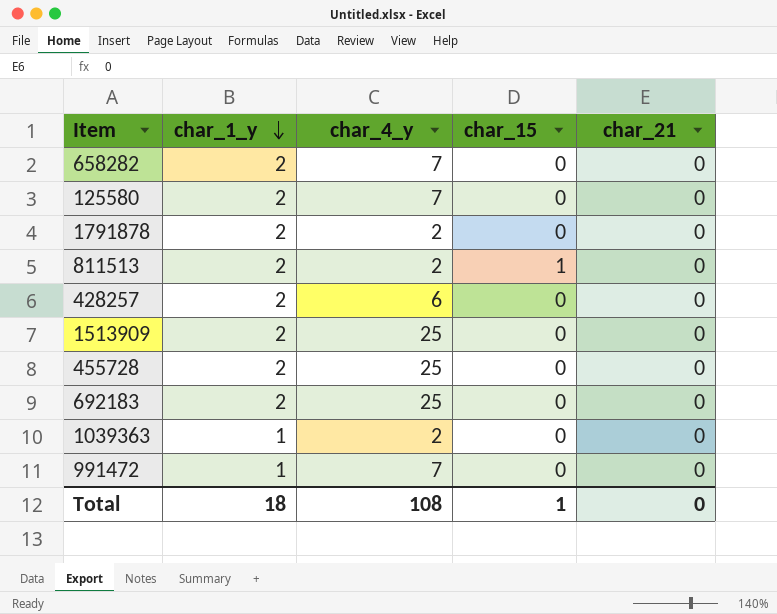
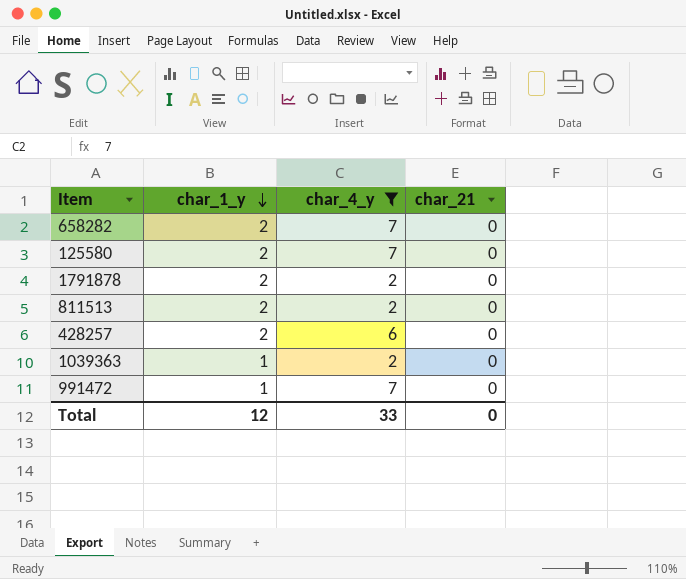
filter: none -> char_4_y != 25
column char_15 | position: 4 -> none
Total | char_1_y: 18 -> 12
Total | char_4_y: 108 -> 33

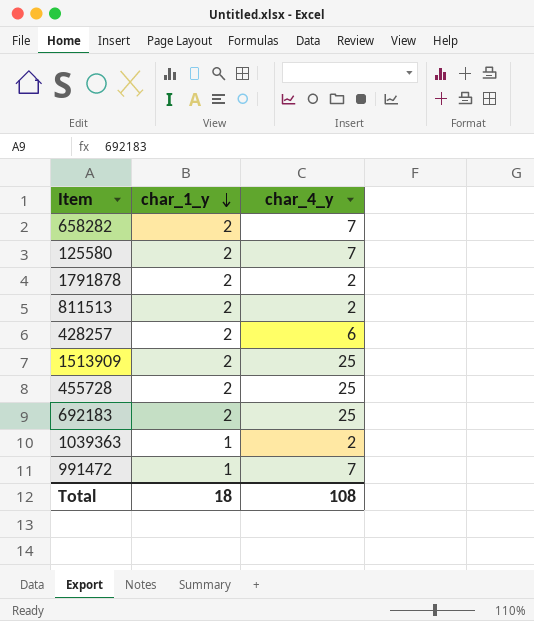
filter: char_4_y != 25 -> none
column char_21 | position: 4 -> none
Total | char_1_y: 12 -> 18
Total | char_4_y: 33 -> 108

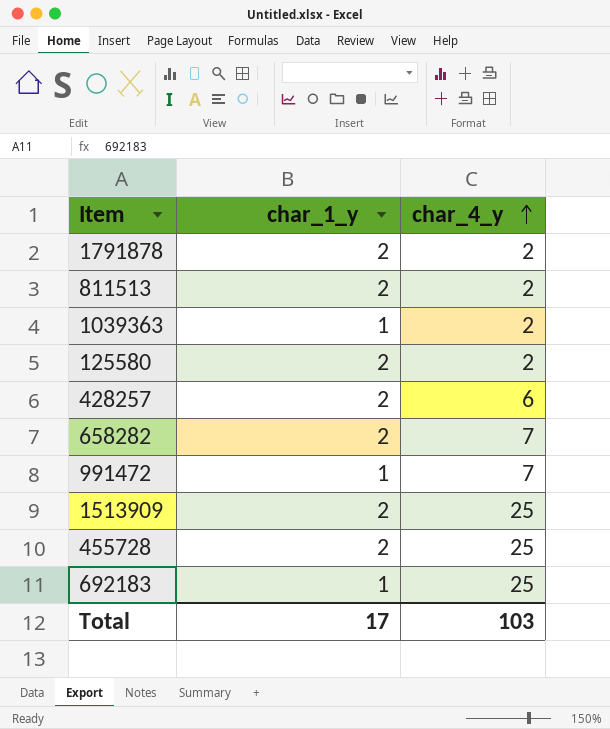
row order: char_1_y descending -> char_4_y ascending
125580 | char_4_y: 7 -> 2
692183 | char_1_y: 2 -> 1
Total | char_1_y: 18 -> 17
Total | char_4_y: 108 -> 103

